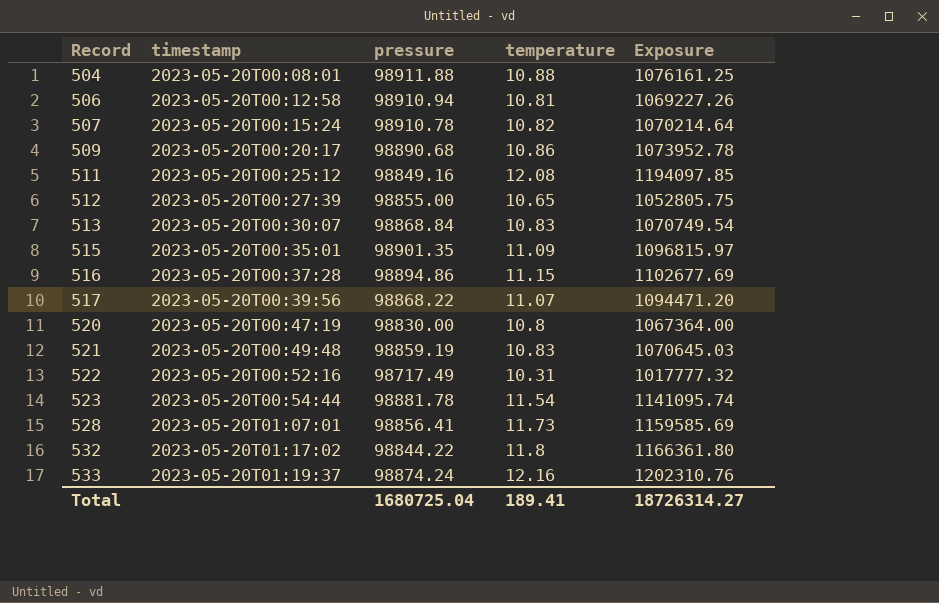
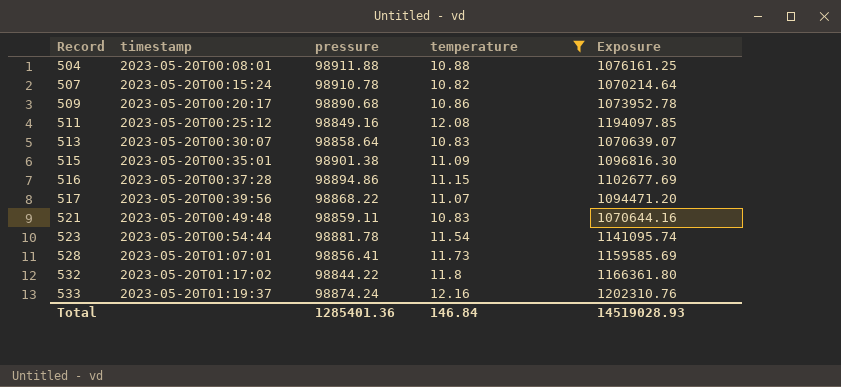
filter: none -> temperature >= 10.82
513 | pressure: 98868.84 -> 98858.64
513 | Exposure: 1070749.54 -> 1070639.07
515 | pressure: 98901.35 -> 98901.38
515 | Exposure: 1096815.97 -> 1096816.30
521 | pressure: 98859.19 -> 98859.11
521 | Exposure: 1070645.03 -> 1070644.16
Total | pressure: 1680725.04 -> 1285401.36
Total | temperature: 189.41 -> 146.84
Total | Exposure: 18726314.27 -> 14519028.93

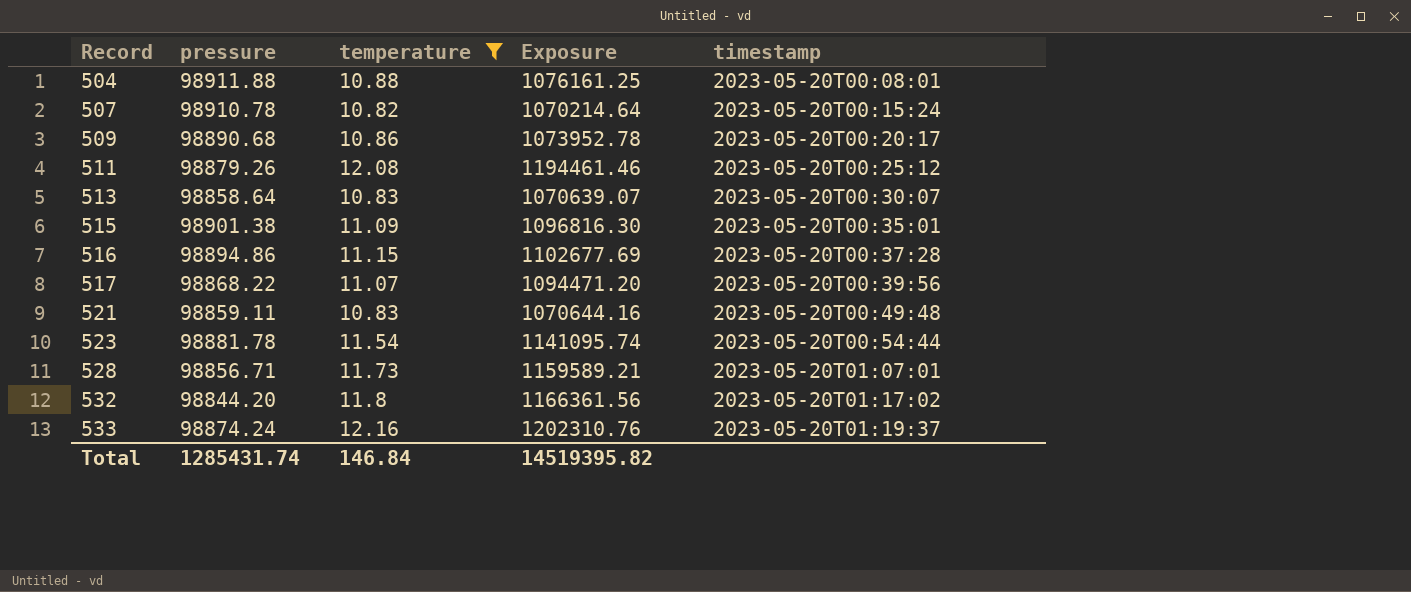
column timestamp | position: 2 -> 5
511 | pressure: 98849.16 -> 98879.26
511 | Exposure: 1194097.85 -> 1194461.46
528 | pressure: 98856.41 -> 98856.71
528 | Exposure: 1159585.69 -> 1159589.21
532 | pressure: 98844.22 -> 98844.20
532 | Exposure: 1166361.80 -> 1166361.56
Total | pressure: 1285401.36 -> 1285431.74
Total | Exposure: 14519028.93 -> 14519395.82

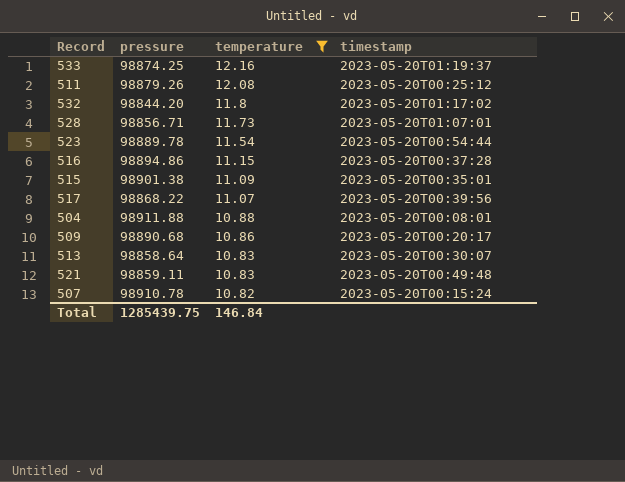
row order: Record ascending -> temperature descending
column Exposure | formula: [pressure] * [temperature] -> none
533 | pressure: 98874.24 -> 98874.25
523 | pressure: 98881.78 -> 98889.78
Total | pressure: 1285431.74 -> 1285439.75

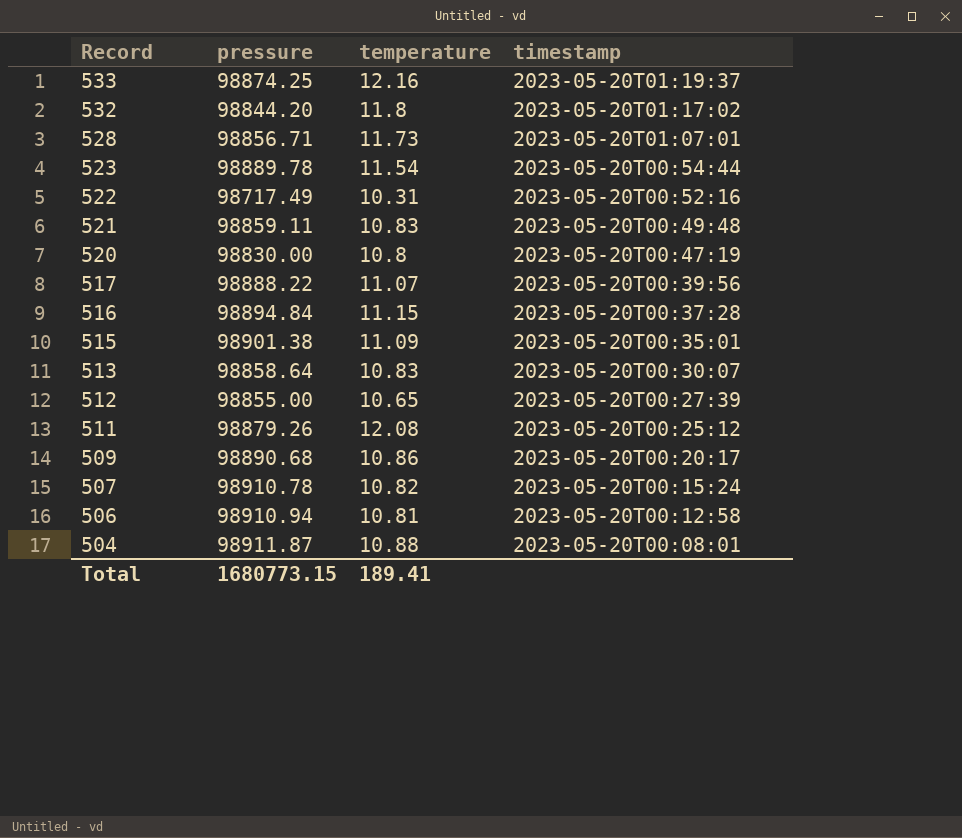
filter: temperature >= 10.82 -> none
row order: temperature descending -> Record descending
517 | pressure: 98868.22 -> 98888.22
516 | pressure: 98894.86 -> 98894.84
504 | pressure: 98911.88 -> 98911.87
Total | pressure: 1285439.75 -> 1680773.15
Total | temperature: 146.84 -> 189.41

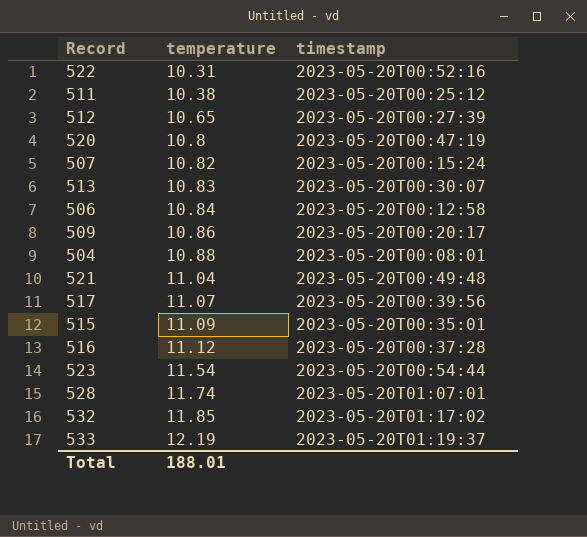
row order: Record descending -> temperature ascending
column pressure | position: 2 -> none
511 | temperature: 12.08 -> 10.38
506 | temperature: 10.81 -> 10.84
521 | temperature: 10.83 -> 11.04
516 | temperature: 11.15 -> 11.12
528 | temperature: 11.73 -> 11.74
532 | temperature: 11.8 -> 11.85
533 | temperature: 12.16 -> 12.19
Total | temperature: 189.41 -> 188.01

